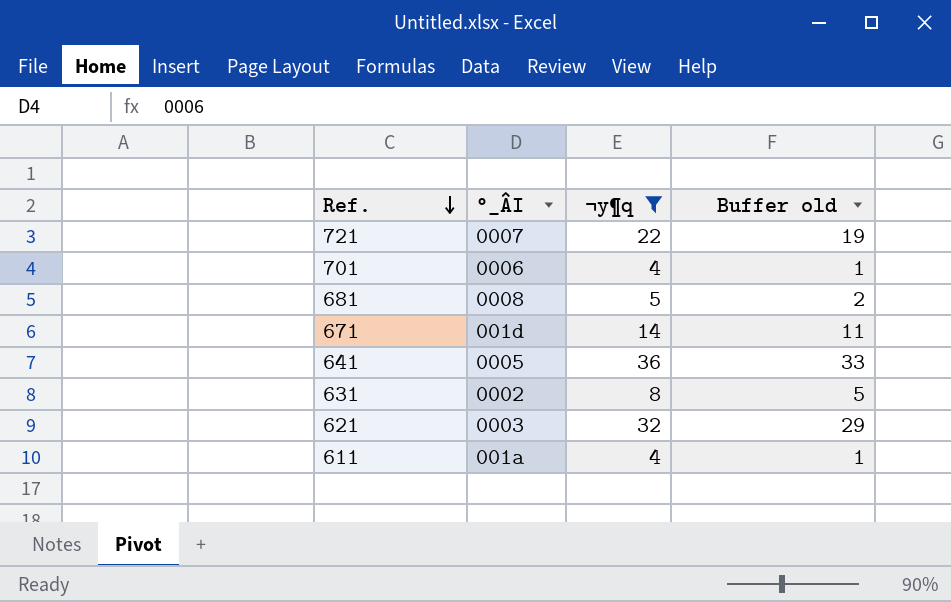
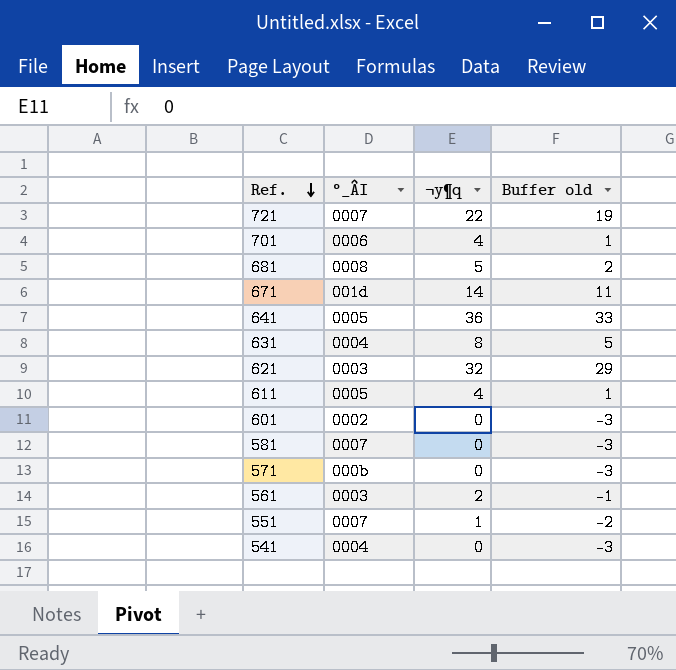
filter: ¬y¶q >= 4 -> none
631 | °_ÂI: 0002 -> 0004
611 | °_ÂI: 001a -> 0005

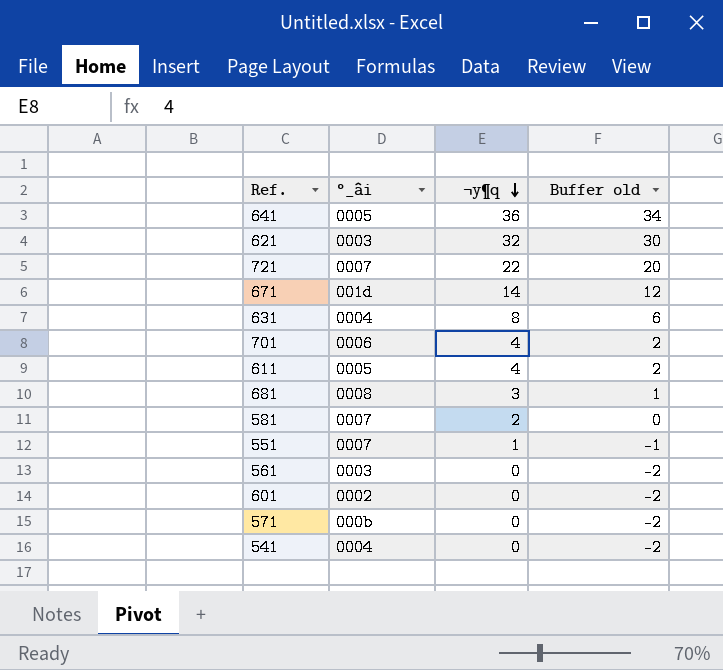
row order: Ref. descending -> ¬y¶q descending
column name: °_ÂI -> °_âi
column Buffer old | formula: [¬y¶q] - 3 -> [¬y¶q] - 2
681 | ¬y¶q: 5 -> 3
581 | ¬y¶q: 0 -> 2
561 | ¬y¶q: 2 -> 0

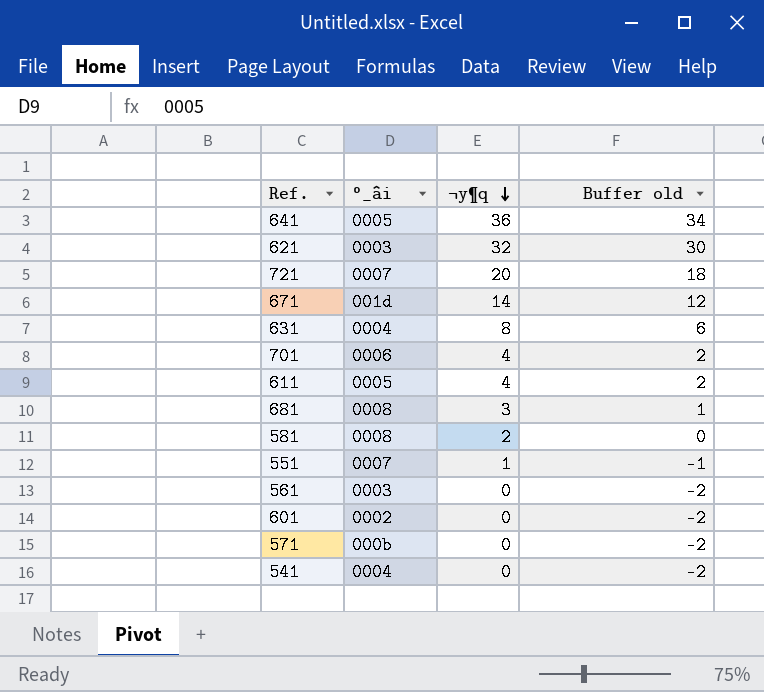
721 | ¬y¶q: 22 -> 20
721 | Buffer old: 20 -> 18
581 | °_âi: 0007 -> 0008

